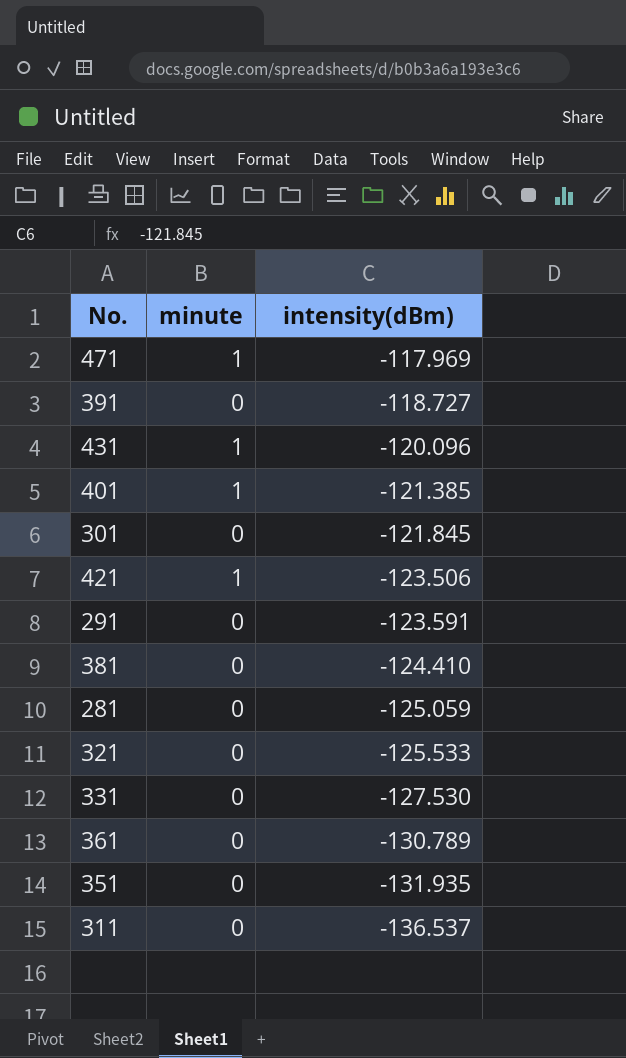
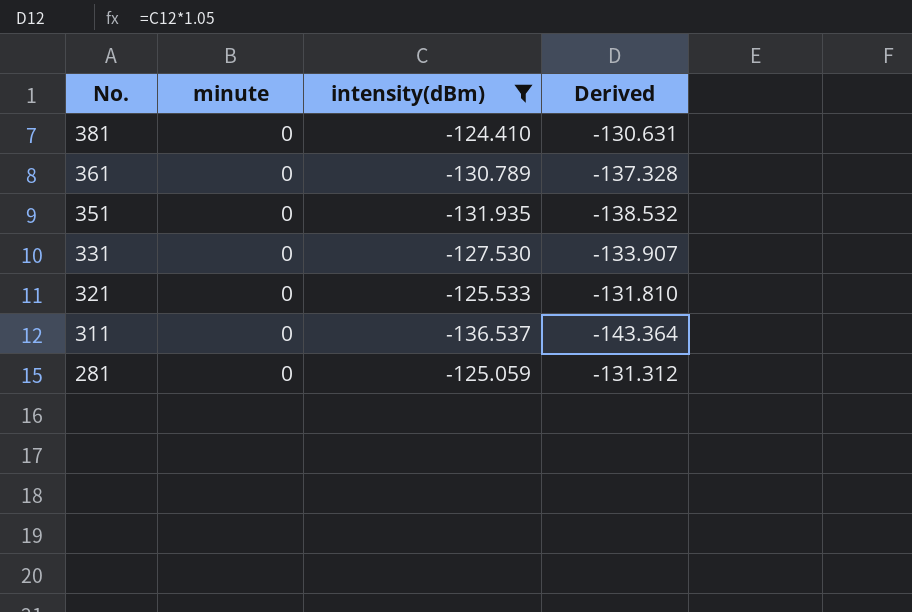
filter: none -> intensity(dBm) <= -124.410
row order: intensity(dBm) descending -> No. descending
column Derived | formula: none -> [intensity(dBm)] * 1.05

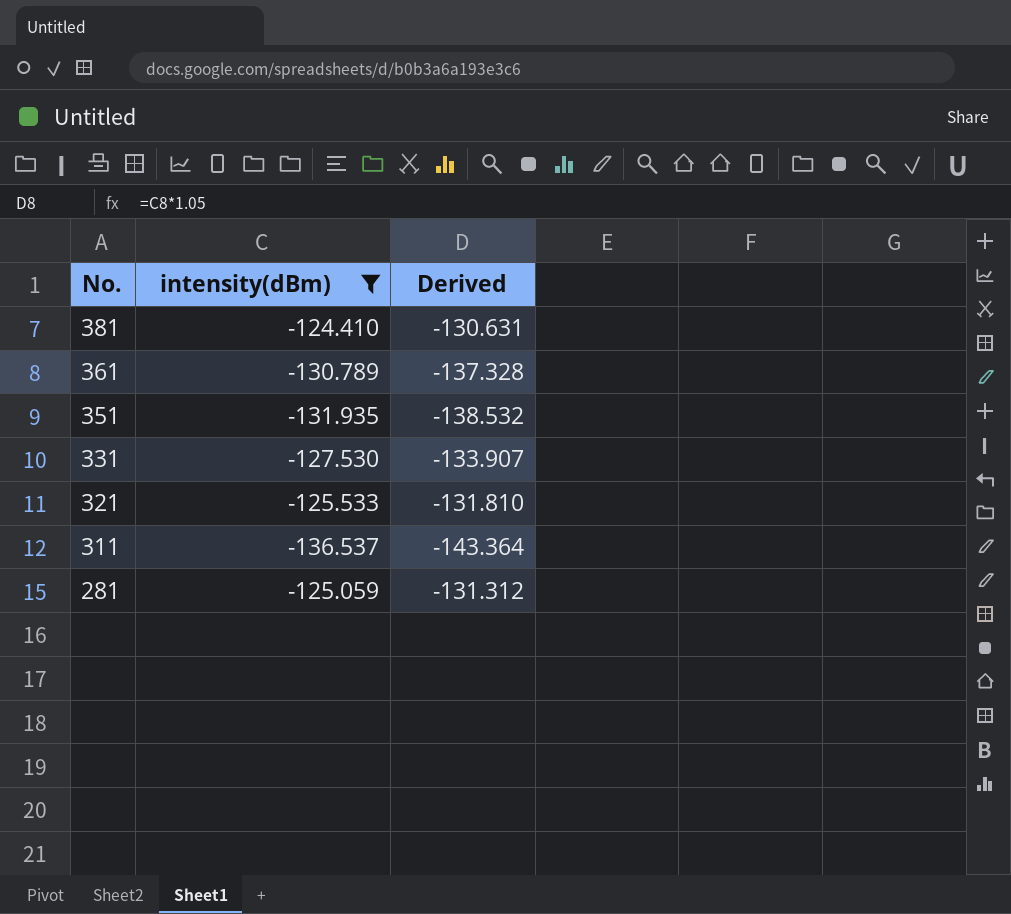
column minute | position: 2 -> none

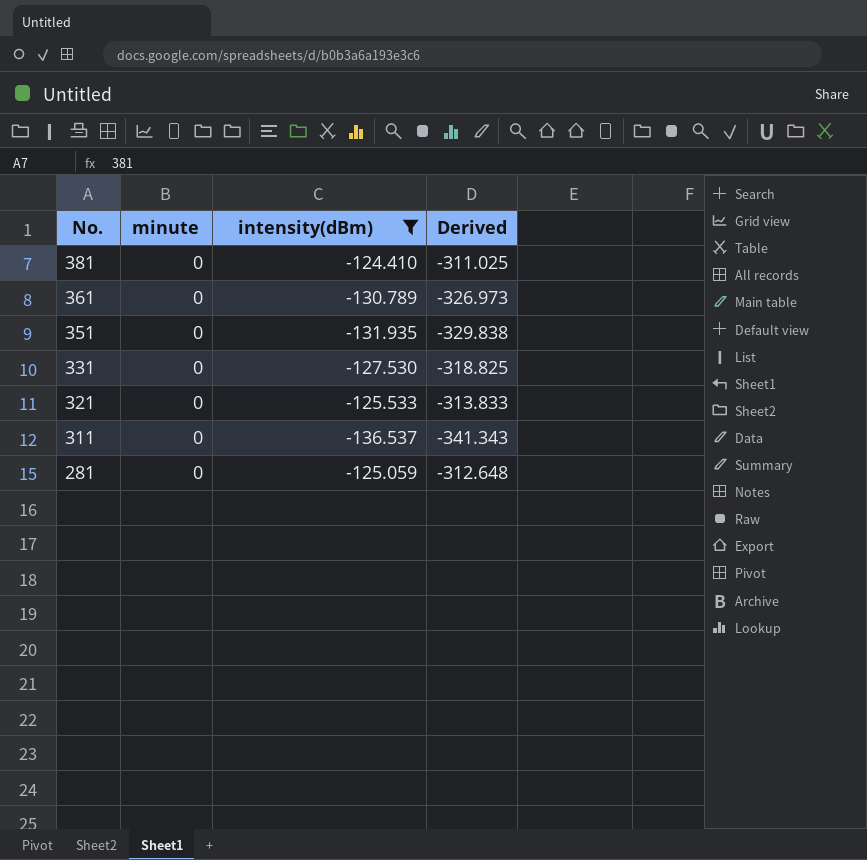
column minute | position: none -> 2
column Derived | formula: [intensity(dBm)] * 1.05 -> [intensity(dBm)] * 2.5

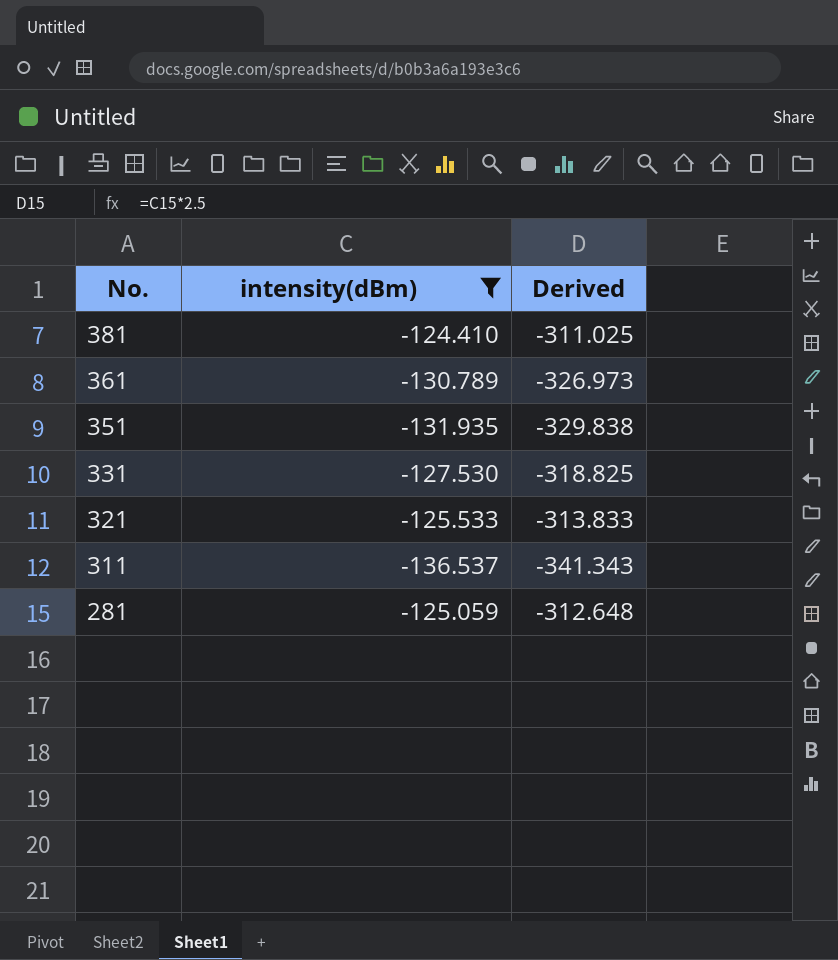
column minute | position: 2 -> none

